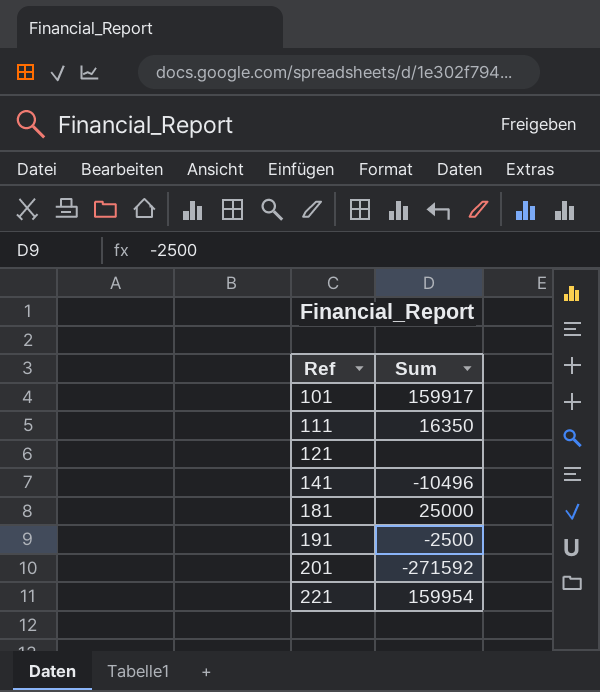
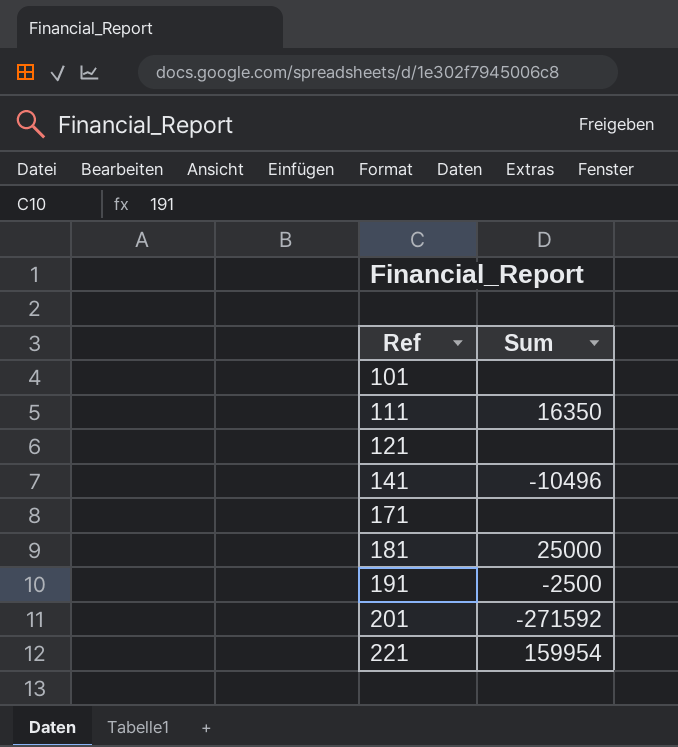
101 | Sum: 159917 -> none
row 171: none -> none

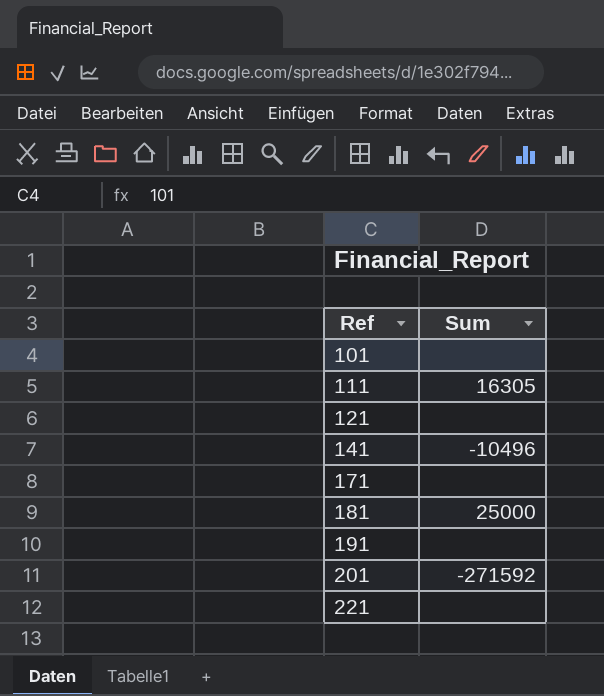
111 | Sum: 16350 -> 16305
191 | Sum: -2500 -> none
221 | Sum: 159954 -> none

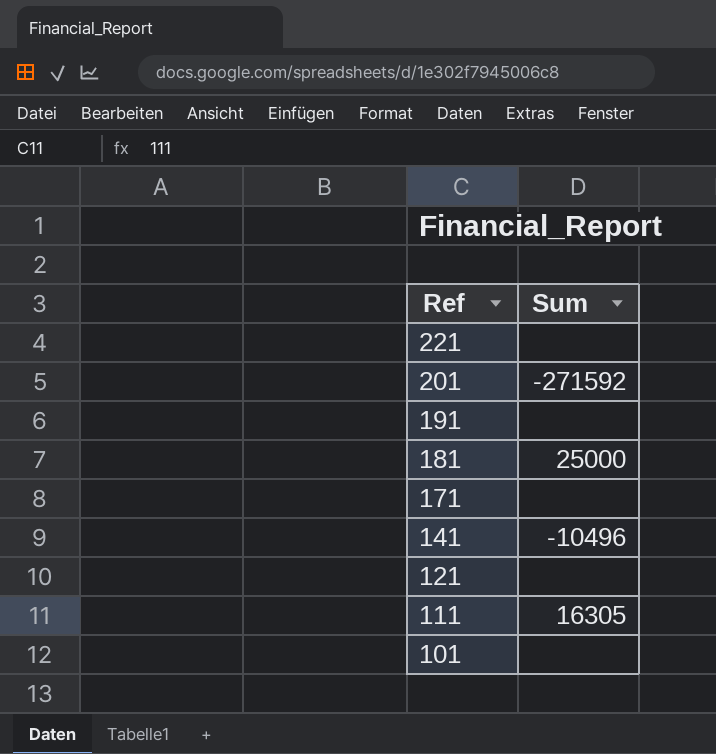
row order: Ref ascending -> Ref descending

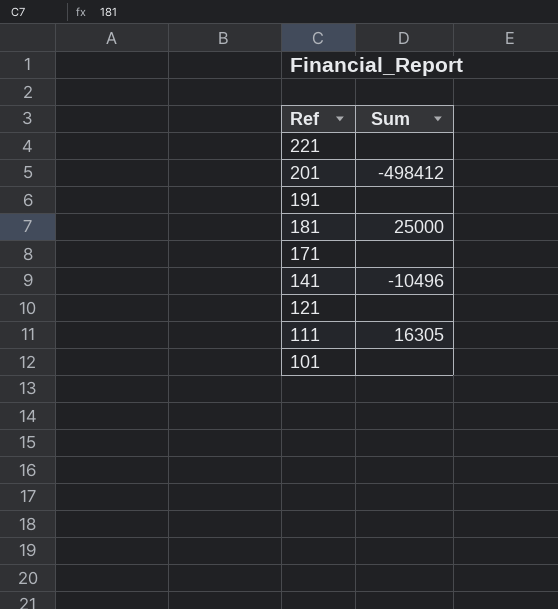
201 | Sum: -271592 -> -498412

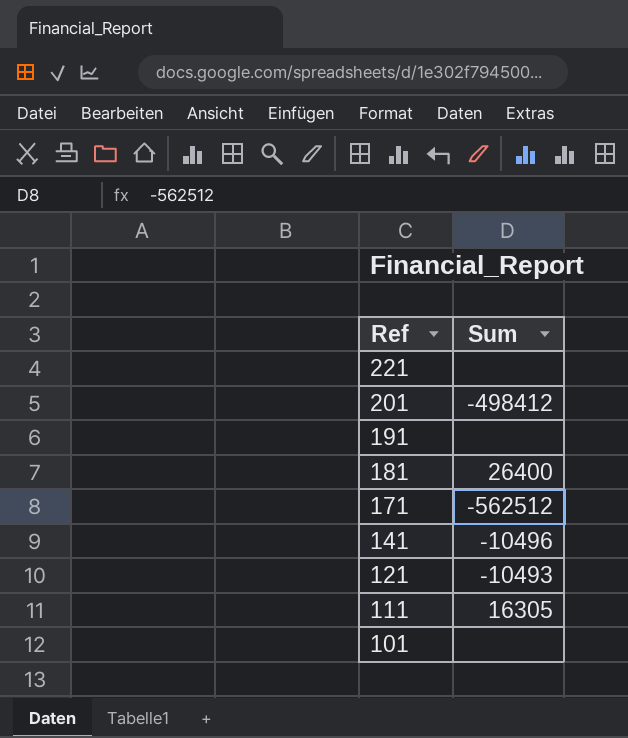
181 | Sum: 25000 -> 26400
171 | Sum: none -> -562512
121 | Sum: none -> -10493

